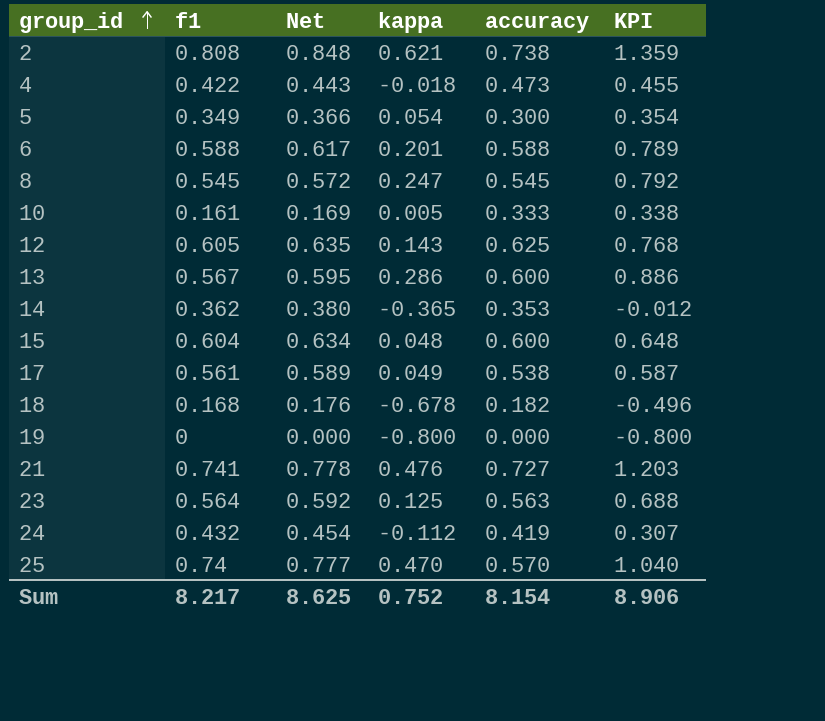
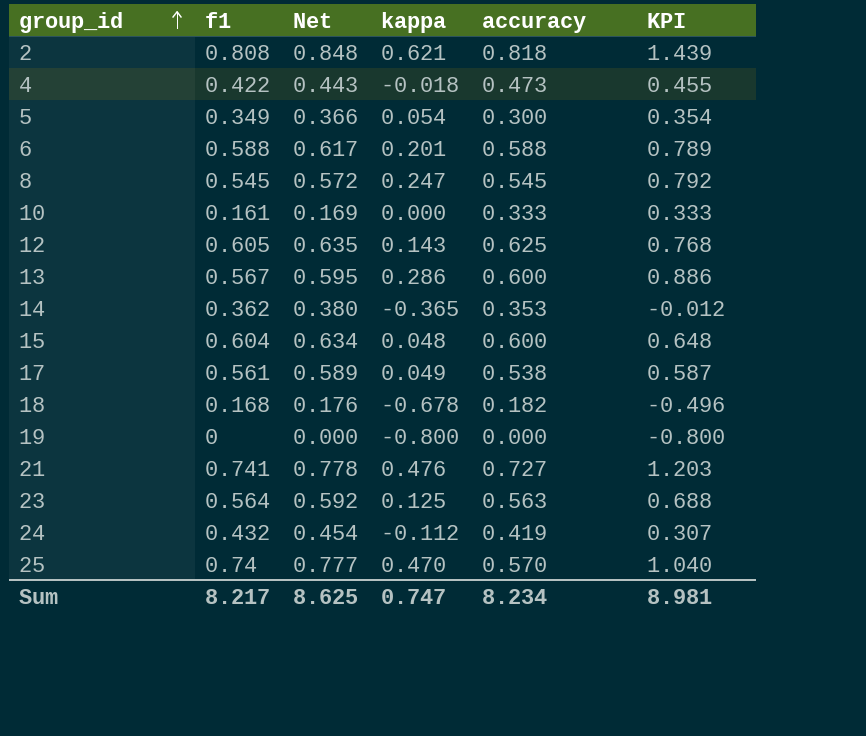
2 | accuracy: 0.738 -> 0.818
2 | KPI: 1.359 -> 1.439
10 | kappa: 0.005 -> 0.000
10 | KPI: 0.338 -> 0.333
Sum | kappa: 0.752 -> 0.747
Sum | accuracy: 8.154 -> 8.234
Sum | KPI: 8.906 -> 8.981

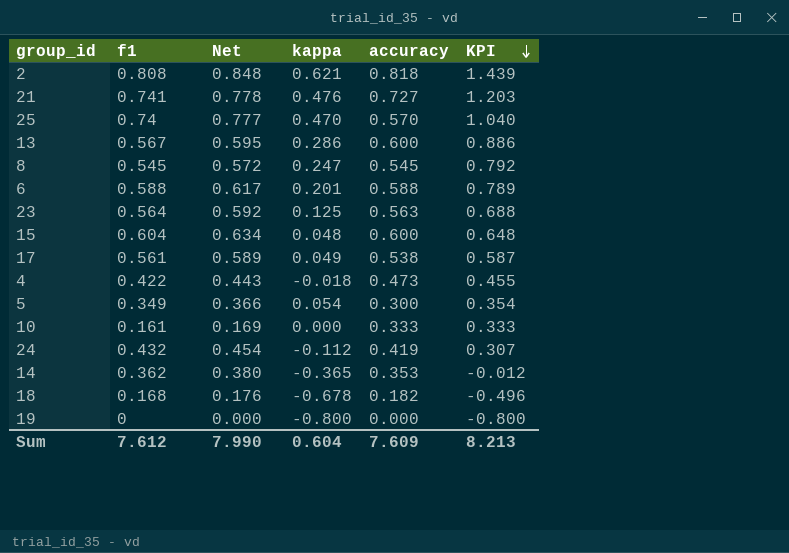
row order: group_id ascending -> KPI descending
row 12: 0.605 | 0.635 | 0.143 | 0.625 | 0.768 -> none
Sum | f1: 8.217 -> 7.612
Sum | Net: 8.625 -> 7.990
Sum | kappa: 0.747 -> 0.604
Sum | accuracy: 8.234 -> 7.609
Sum | KPI: 8.981 -> 8.213

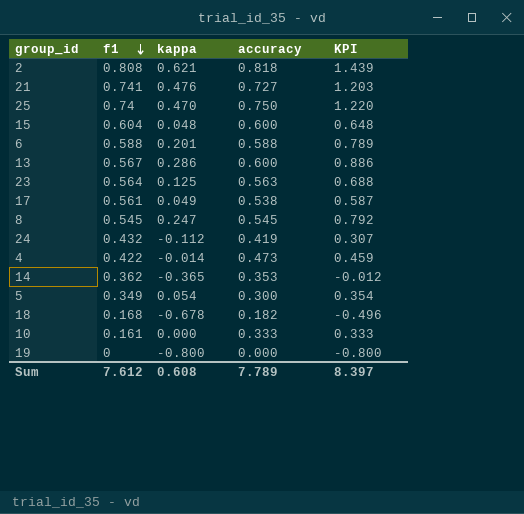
row order: KPI descending -> f1 descending
column Net | formula: [f1] * 1.05 -> none
25 | accuracy: 0.570 -> 0.750
25 | KPI: 1.040 -> 1.220
4 | kappa: -0.018 -> -0.014
4 | KPI: 0.455 -> 0.459
Sum | kappa: 0.604 -> 0.608
Sum | accuracy: 7.609 -> 7.789
Sum | KPI: 8.213 -> 8.397

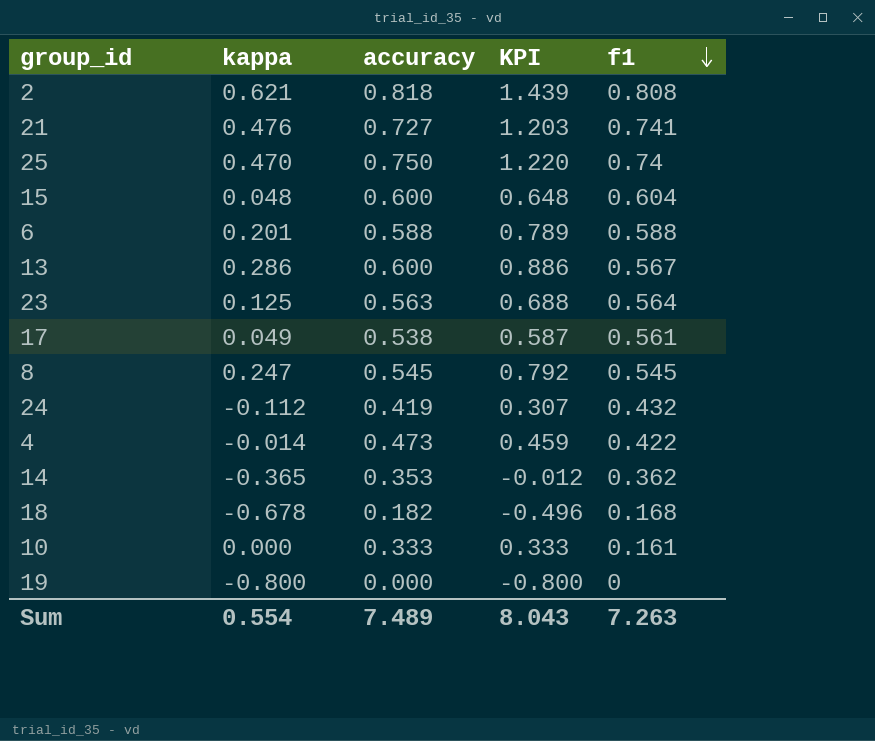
column f1 | position: 2 -> 5
row 5: 0.349 | 0.054 | 0.300 | 0.354 -> none
Sum | kappa: 0.608 -> 0.554
Sum | accuracy: 7.789 -> 7.489
Sum | KPI: 8.397 -> 8.043
Sum | f1: 7.612 -> 7.263

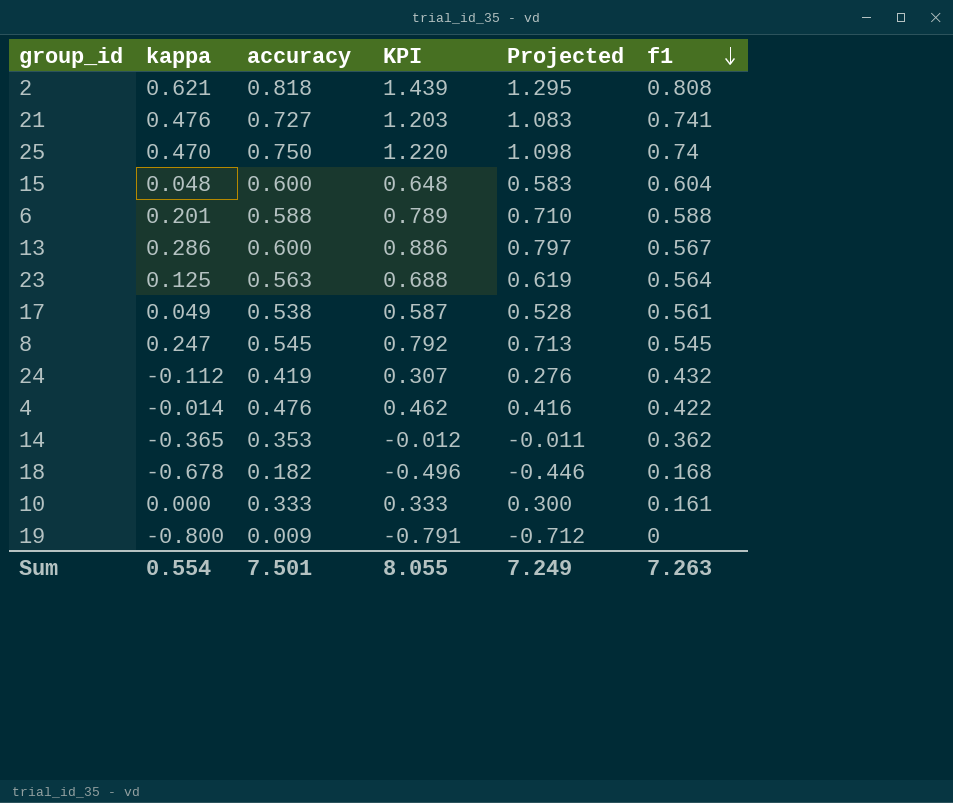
column Projected | formula: none -> [KPI] * 0.9
4 | accuracy: 0.473 -> 0.476
4 | KPI: 0.459 -> 0.462
19 | accuracy: 0.000 -> 0.009
19 | KPI: -0.800 -> -0.791
Sum | accuracy: 7.489 -> 7.501
Sum | KPI: 8.043 -> 8.055

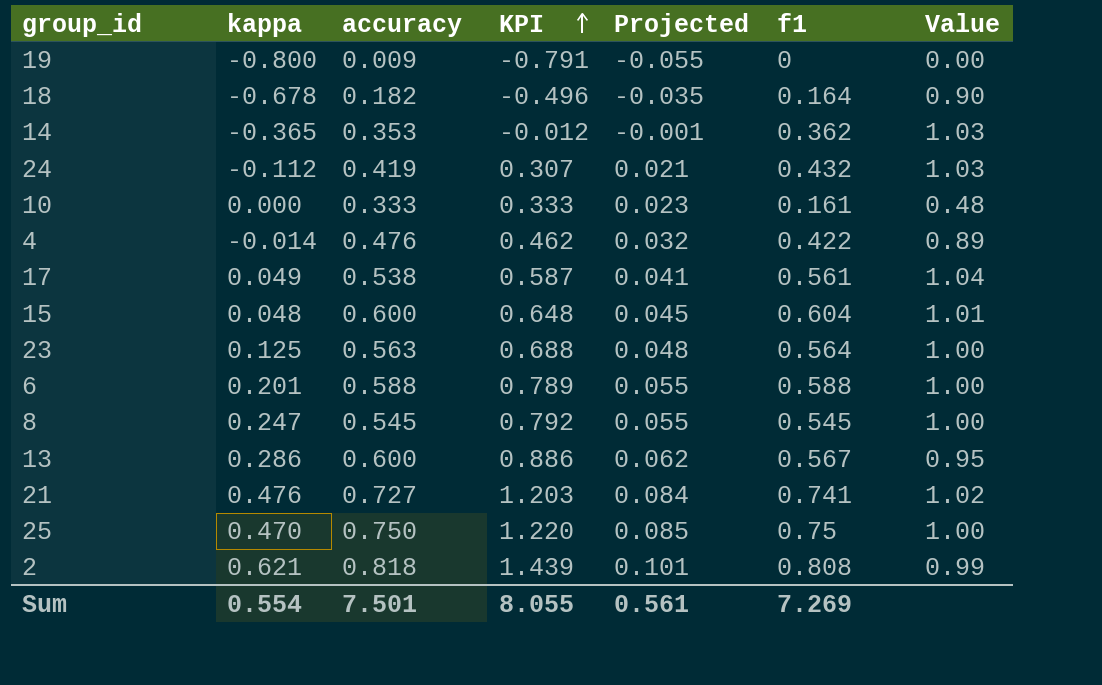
row order: f1 descending -> KPI ascending
column Projected | formula: [KPI] * 0.9 -> [KPI] * 0.07
column Value | formula: none -> [f1] / [accuracy]
18 | f1: 0.168 -> 0.164
25 | f1: 0.74 -> 0.75
Sum | Projected: 7.249 -> 0.561
Sum | f1: 7.263 -> 7.269

